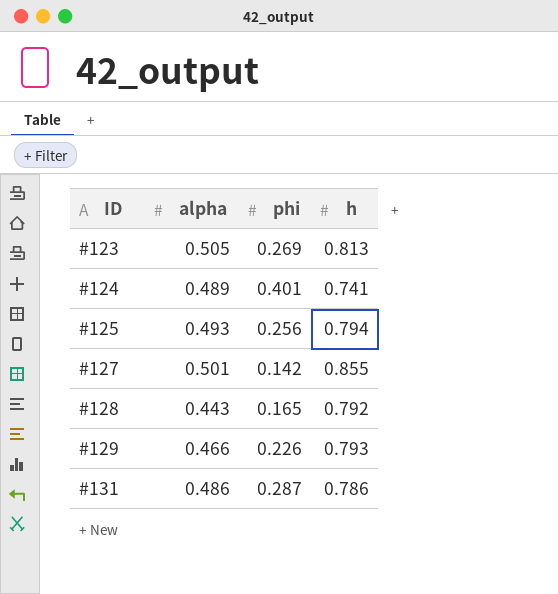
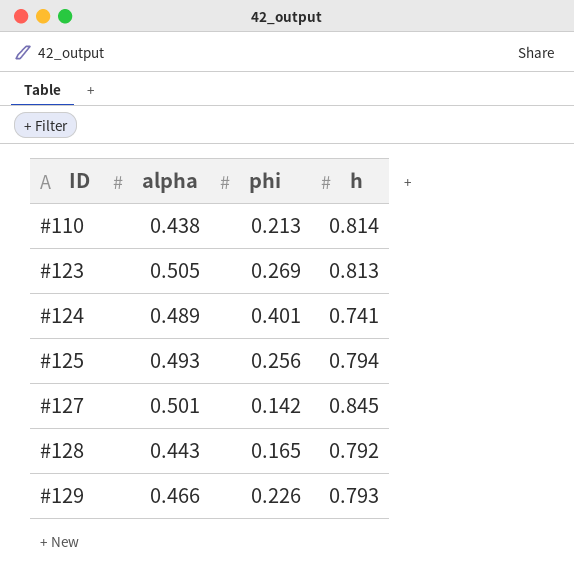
row #131: 0.486 | 0.287 | 0.786 -> none
row #110: none -> 0.438 | 0.213 | 0.814
#127 | h: 0.855 -> 0.845

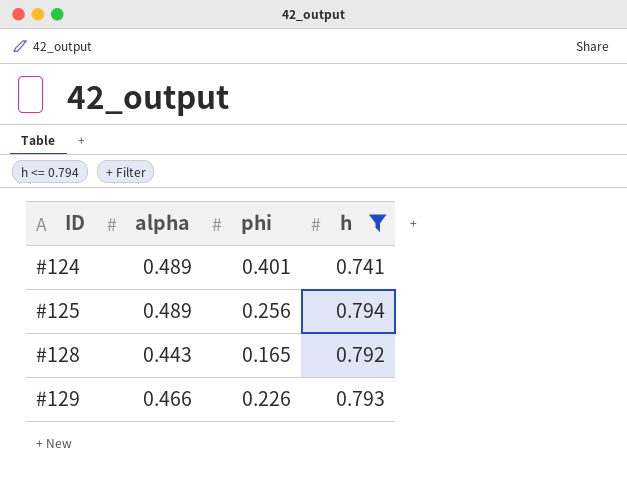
filter: none -> h <= 0.794
#125 | alpha: 0.493 -> 0.489

